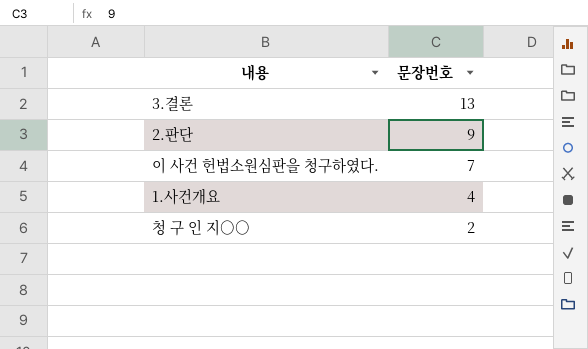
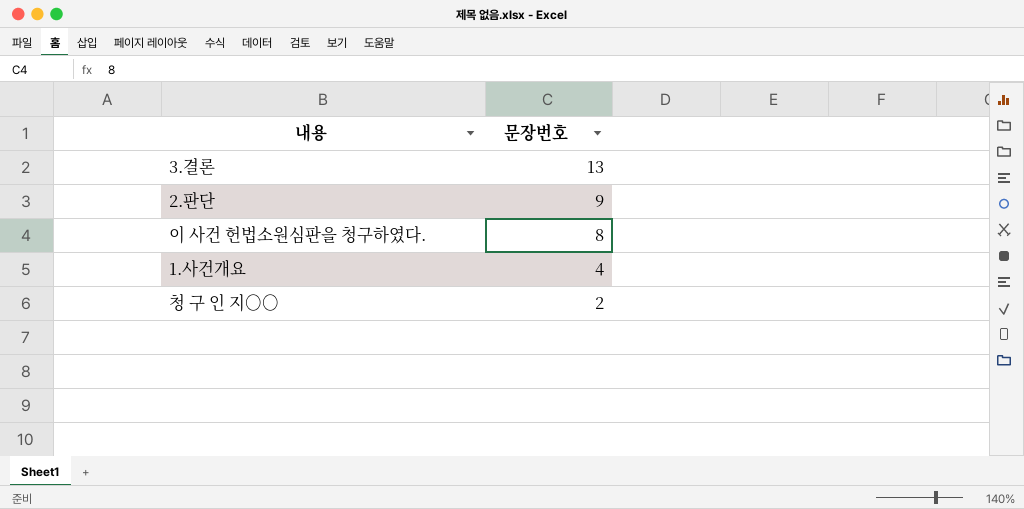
이 사건 헌법소원심판을 청구하였다. | 문장번호: 7 -> 8

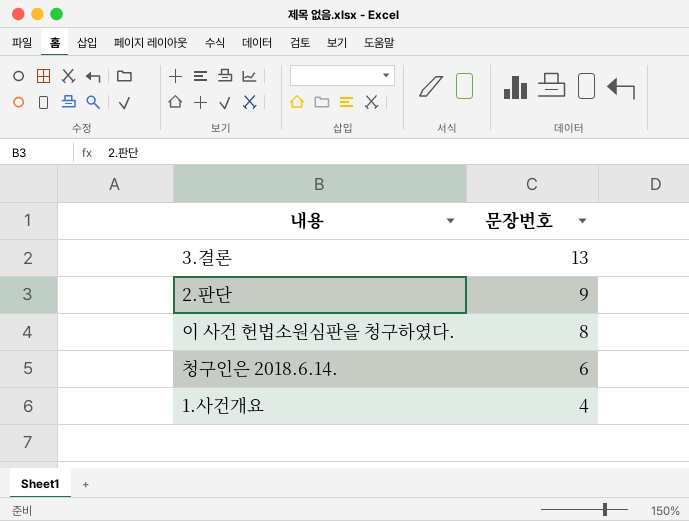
row 청 구 인 지○○: 2 -> none
row 청구인은 2018.6.14.: none -> 6

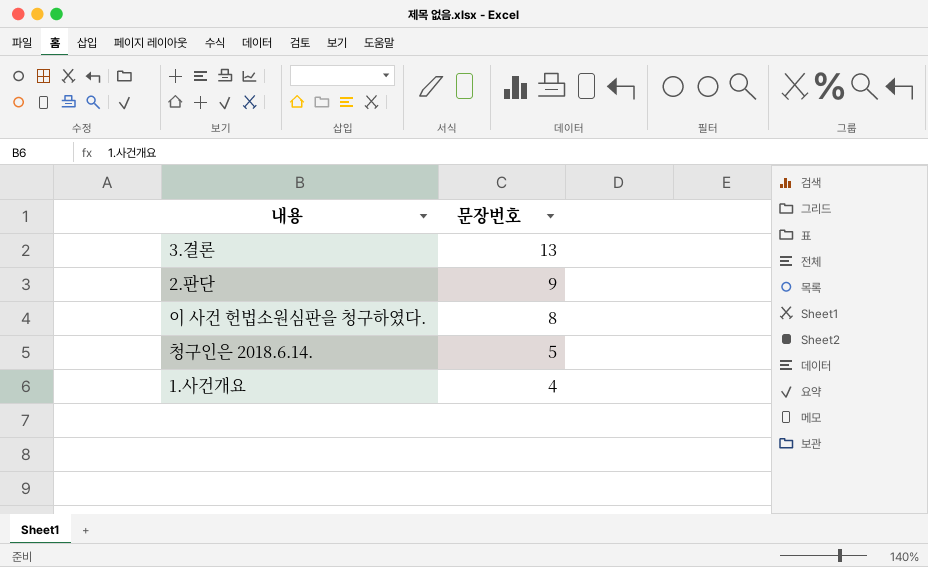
청구인은 2018.6.14. | 문장번호: 6 -> 5

